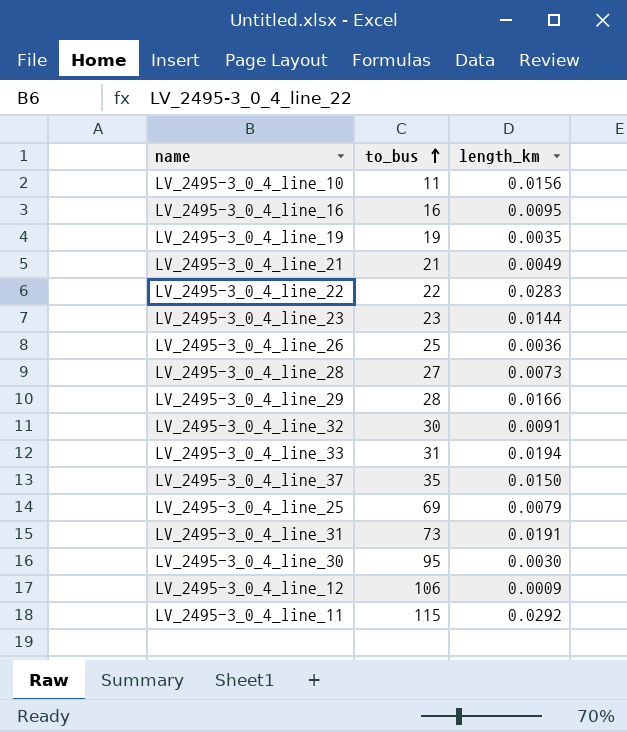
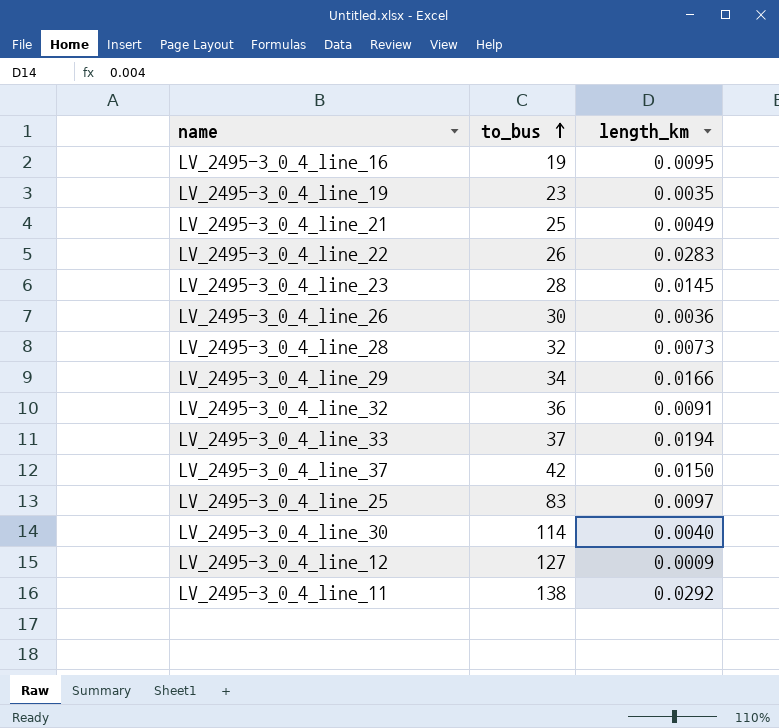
row LV_2495-3_0_4_line_10: 11 | 0.0156 -> none
row LV_2495-3_0_4_line_31: 73 | 0.0191 -> none
LV_2495-3_0_4_line_16 | to_bus: 16 -> 19
LV_2495-3_0_4_line_19 | to_bus: 19 -> 23
LV_2495-3_0_4_line_21 | to_bus: 21 -> 25
LV_2495-3_0_4_line_22 | to_bus: 22 -> 26
LV_2495-3_0_4_line_23 | to_bus: 23 -> 28
LV_2495-3_0_4_line_23 | length_km: 0.0144 -> 0.0145
LV_2495-3_0_4_line_26 | to_bus: 25 -> 30
LV_2495-3_0_4_line_28 | to_bus: 27 -> 32
LV_2495-3_0_4_line_29 | to_bus: 28 -> 34
LV_2495-3_0_4_line_32 | to_bus: 30 -> 36
LV_2495-3_0_4_line_33 | to_bus: 31 -> 37
LV_2495-3_0_4_line_37 | to_bus: 35 -> 42
LV_2495-3_0_4_line_25 | to_bus: 69 -> 83
LV_2495-3_0_4_line_25 | length_km: 0.0079 -> 0.0097
LV_2495-3_0_4_line_30 | to_bus: 95 -> 114
LV_2495-3_0_4_line_30 | length_km: 0.0030 -> 0.0040
LV_2495-3_0_4_line_12 | to_bus: 106 -> 127
LV_2495-3_0_4_line_11 | to_bus: 115 -> 138

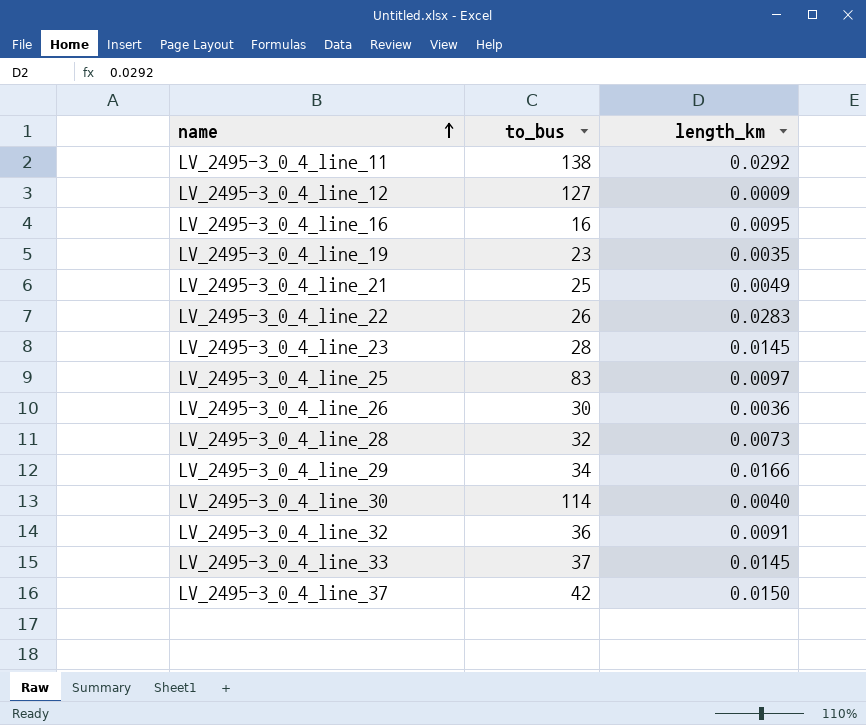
row order: to_bus ascending -> name ascending
LV_2495-3_0_4_line_16 | to_bus: 19 -> 16
LV_2495-3_0_4_line_33 | length_km: 0.0194 -> 0.0145

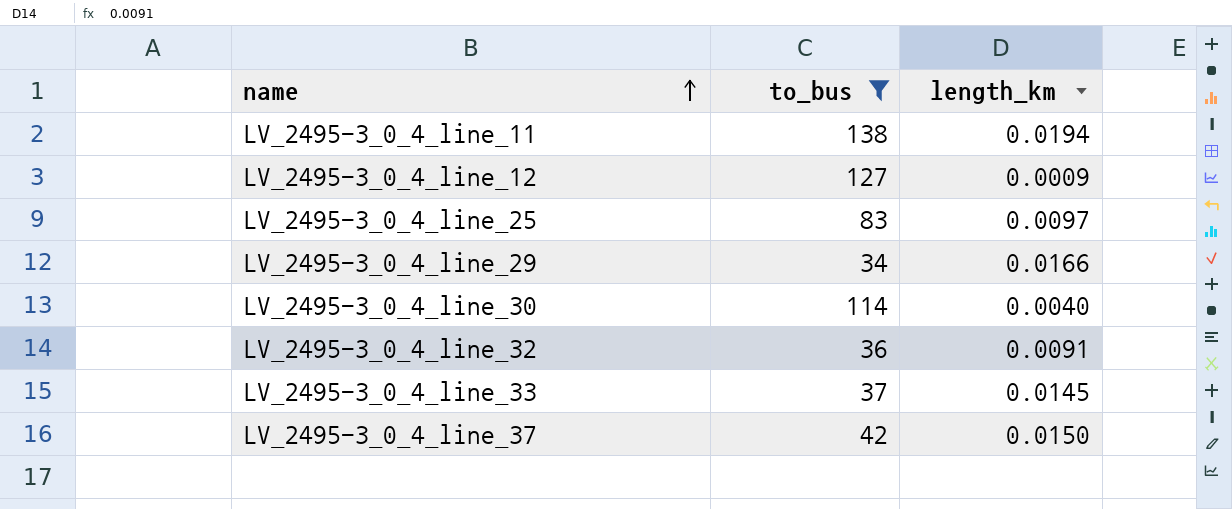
filter: none -> to_bus >= 34
LV_2495-3_0_4_line_11 | length_km: 0.0292 -> 0.0194

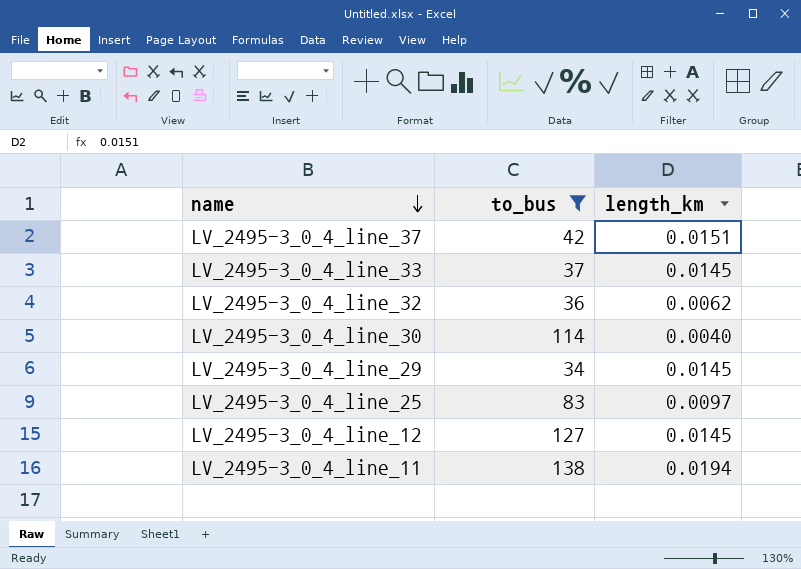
row order: name ascending -> name descending
LV_2495-3_0_4_line_37 | length_km: 0.0150 -> 0.0151
LV_2495-3_0_4_line_32 | length_km: 0.0091 -> 0.0062
LV_2495-3_0_4_line_29 | length_km: 0.0166 -> 0.0145
LV_2495-3_0_4_line_12 | length_km: 0.0009 -> 0.0145

